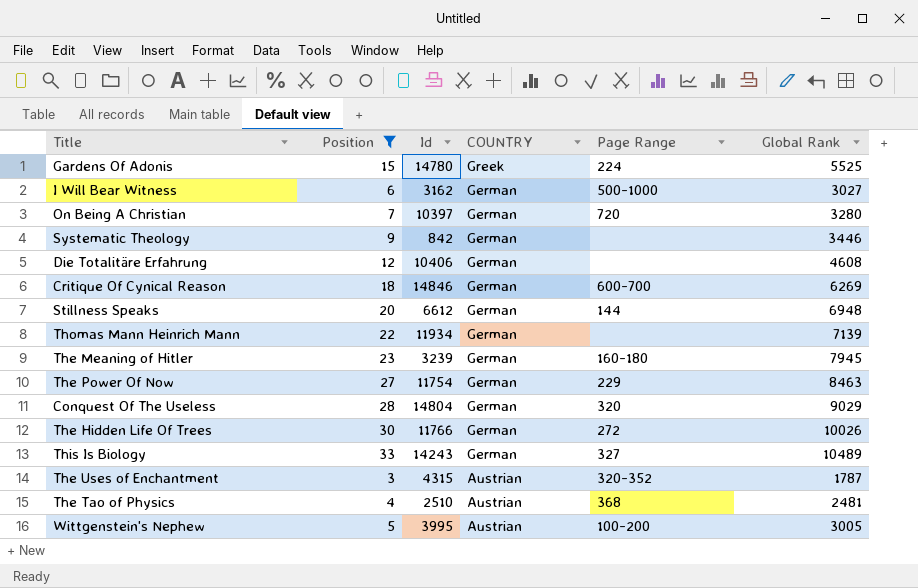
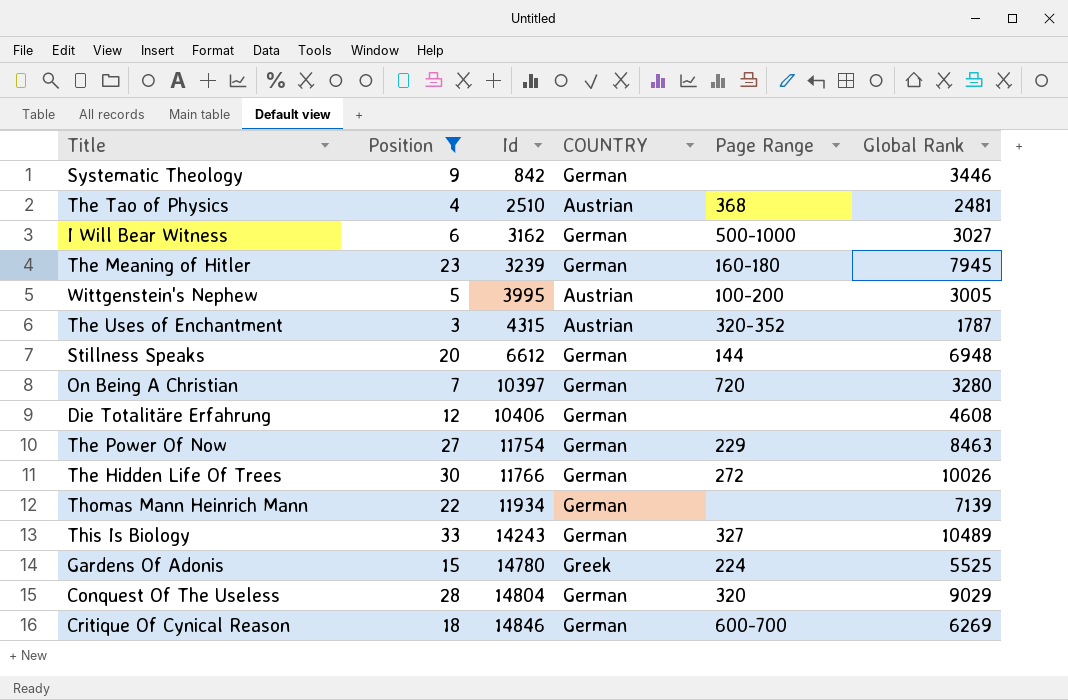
row order: COUNTRY descending -> Id ascending

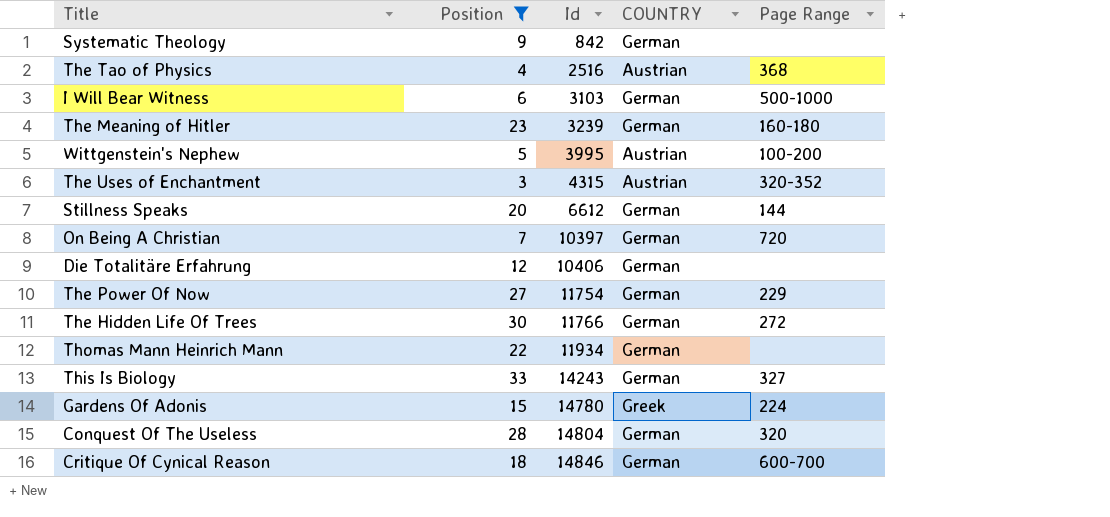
column Global Rank | position: 6 -> none
The Tao of Physics | Id: 2510 -> 2516
I Will Bear Witness | Id: 3162 -> 3103

